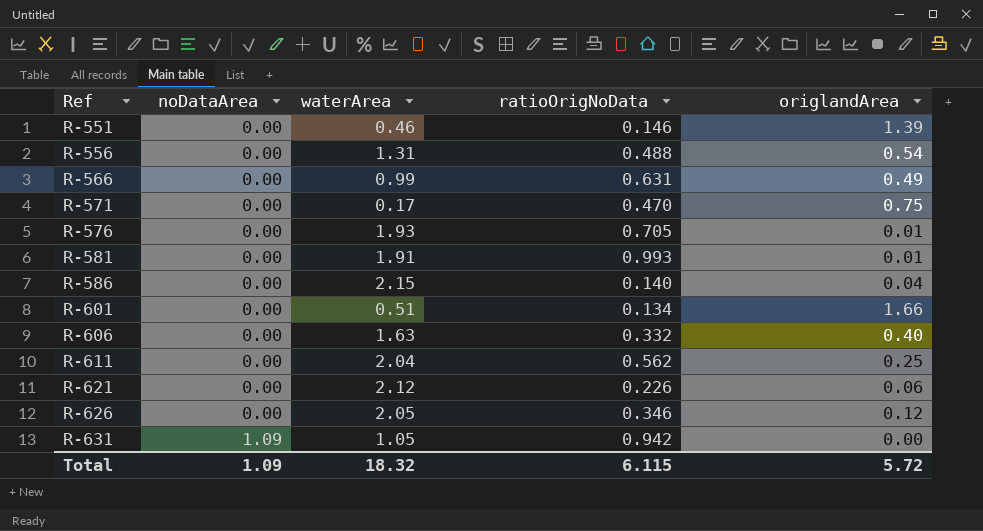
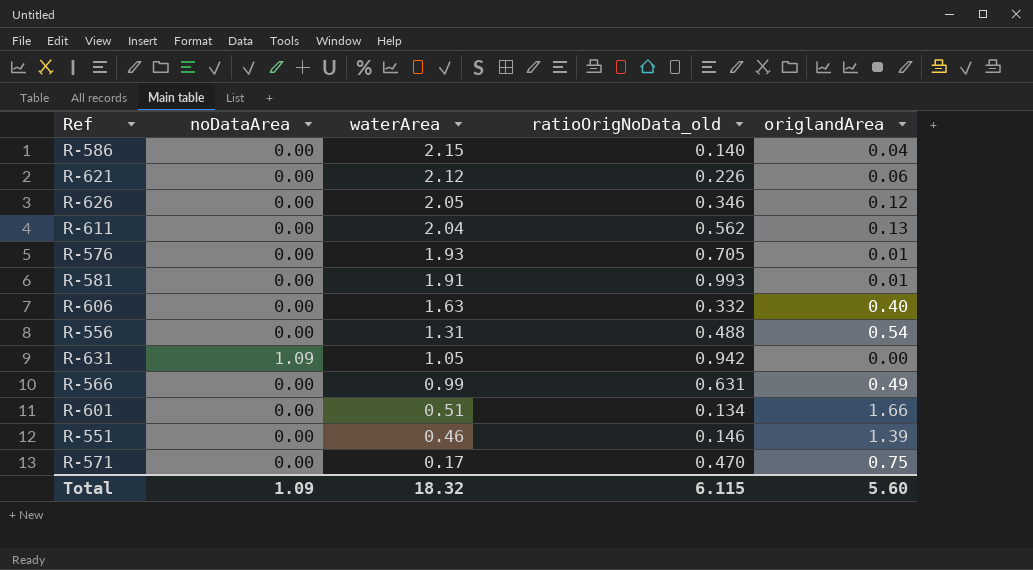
row order: Ref ascending -> waterArea descending
column name: ratioOrigNoData -> ratioOrigNoData_old
R-611 | origlandArea: 0.25 -> 0.13
Total | origlandArea: 5.72 -> 5.60

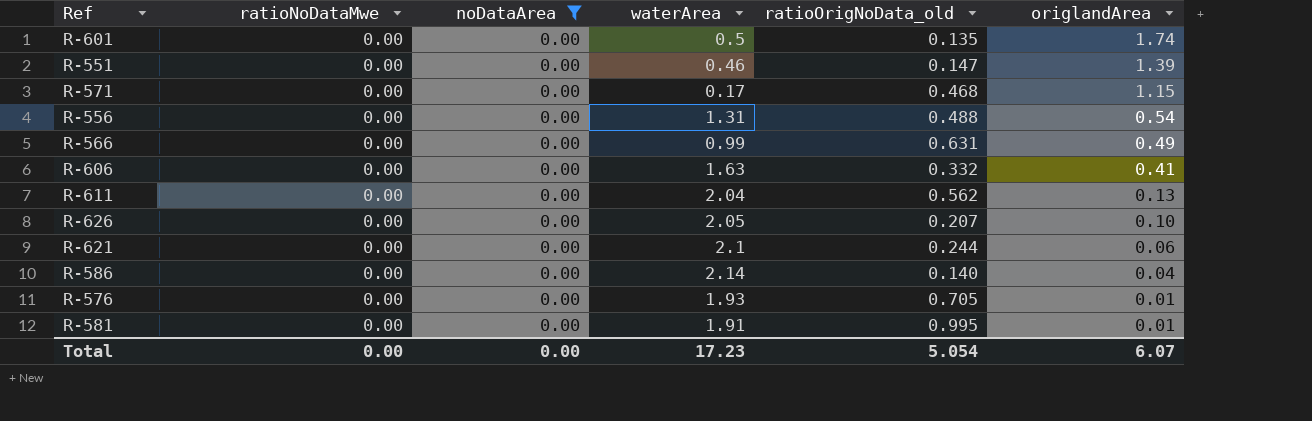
filter: none -> noDataArea = 0.00
row order: waterArea descending -> origlandArea descending
column ratioNoDataMwe | position: none -> 2
R-601 | waterArea: 0.51 -> 0.5
R-601 | ratioOrigNoData_old: 0.134 -> 0.135
R-601 | origlandArea: 1.66 -> 1.74
R-551 | ratioOrigNoData_old: 0.146 -> 0.147
R-571 | ratioOrigNoData_old: 0.470 -> 0.468
R-571 | origlandArea: 0.75 -> 1.15
R-606 | origlandArea: 0.40 -> 0.41
R-626 | ratioOrigNoData_old: 0.346 -> 0.207
R-626 | origlandArea: 0.12 -> 0.10
R-621 | waterArea: 2.12 -> 2.1
R-621 | ratioOrigNoData_old: 0.226 -> 0.244
R-586 | waterArea: 2.15 -> 2.14
R-581 | ratioOrigNoData_old: 0.993 -> 0.995
Total | noDataArea: 1.09 -> 0.00
Total | waterArea: 18.32 -> 17.23
Total | ratioOrigNoData_old: 6.115 -> 5.054
Total | origlandArea: 5.60 -> 6.07

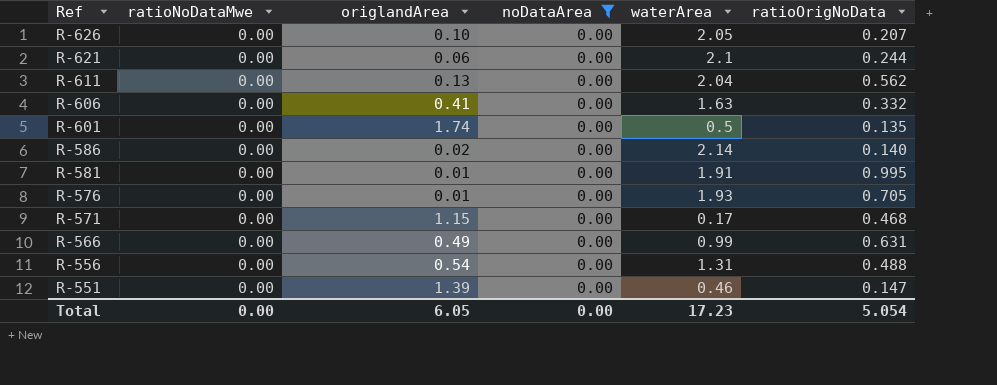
row order: origlandArea descending -> Ref descending
column origlandArea | position: 6 -> 3
column name: ratioOrigNoData_old -> ratioOrigNoData
R-586 | origlandArea: 0.04 -> 0.02
Total | origlandArea: 6.07 -> 6.05

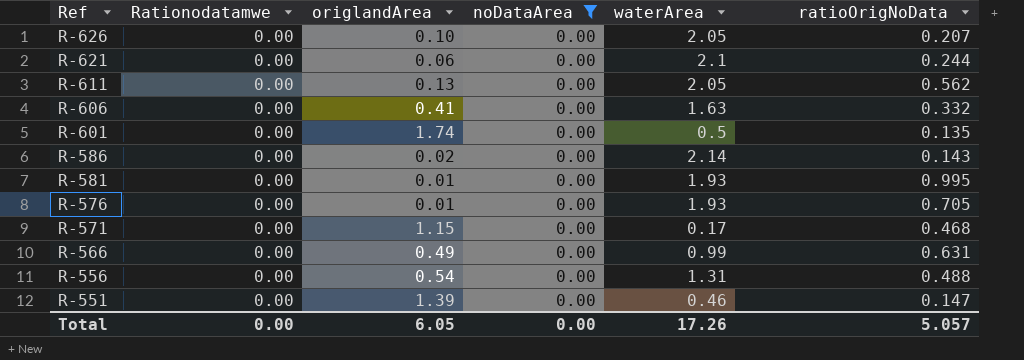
column name: ratioNoDataMwe -> Rationodatamwe
R-611 | waterArea: 2.04 -> 2.05
R-586 | ratioOrigNoData: 0.140 -> 0.143
R-581 | waterArea: 1.91 -> 1.93
Total | waterArea: 17.23 -> 17.26
Total | ratioOrigNoData: 5.054 -> 5.057

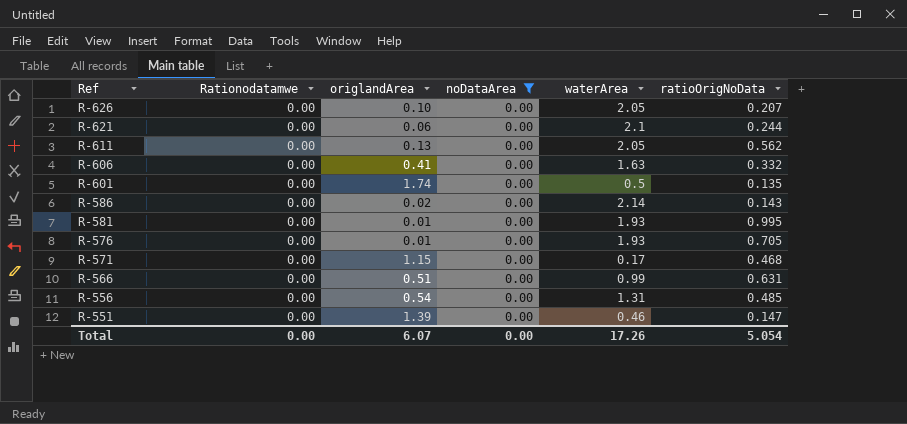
R-566 | origlandArea: 0.49 -> 0.51
R-556 | ratioOrigNoData: 0.488 -> 0.485
Total | origlandArea: 6.05 -> 6.07
Total | ratioOrigNoData: 5.057 -> 5.054

